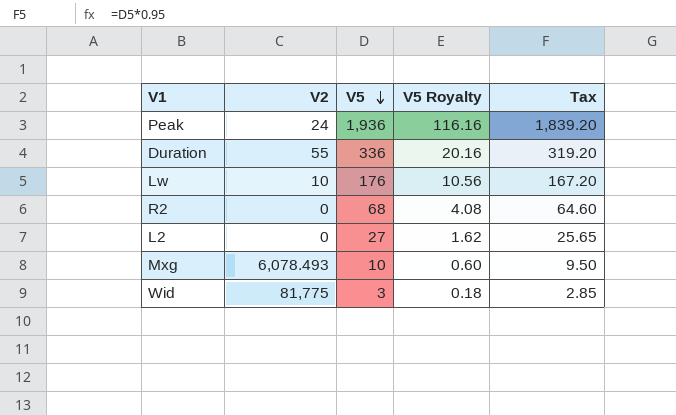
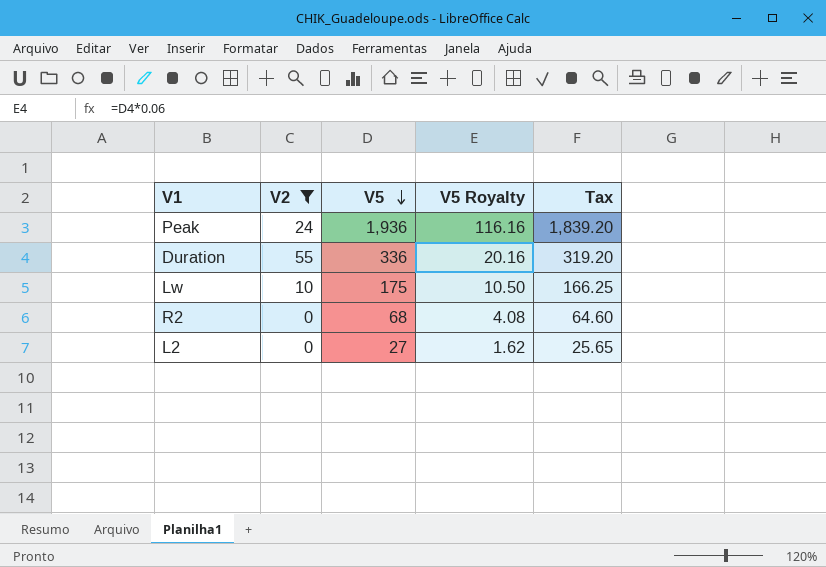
filter: none -> V2 <= 55
Lw | V5: 176 -> 175
Lw | V5 Royalty: 10.56 -> 10.50
Lw | Tax: 167.20 -> 166.25

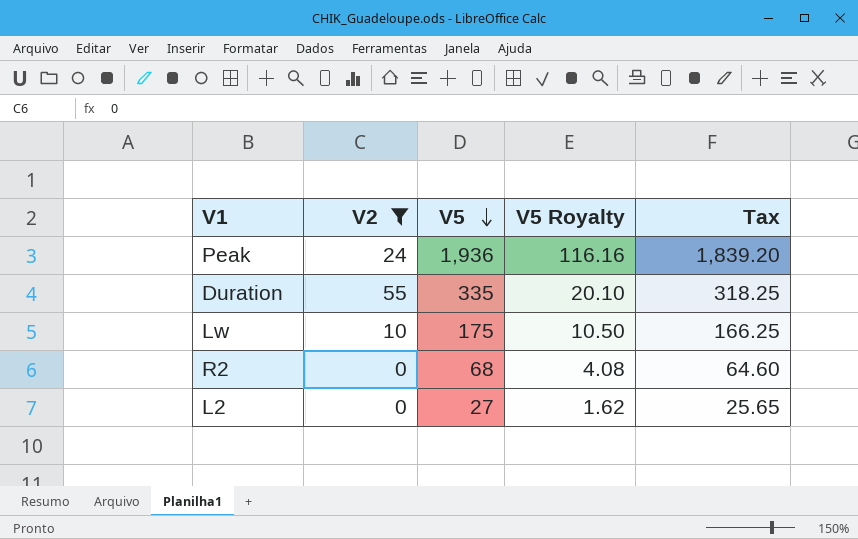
Duration | V5: 336 -> 335
Duration | V5 Royalty: 20.16 -> 20.10
Duration | Tax: 319.20 -> 318.25

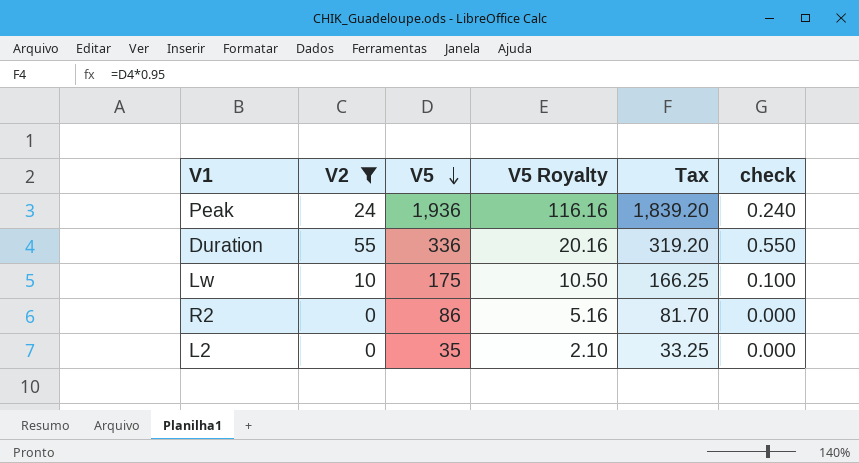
column check | formula: none -> [V2] * 0.01
Duration | V5: 335 -> 336
Duration | V5 Royalty: 20.10 -> 20.16
Duration | Tax: 318.25 -> 319.20
R2 | V5: 68 -> 86
R2 | V5 Royalty: 4.08 -> 5.16
R2 | Tax: 64.60 -> 81.70
L2 | V5: 27 -> 35
L2 | V5 Royalty: 1.62 -> 2.10
L2 | Tax: 25.65 -> 33.25

